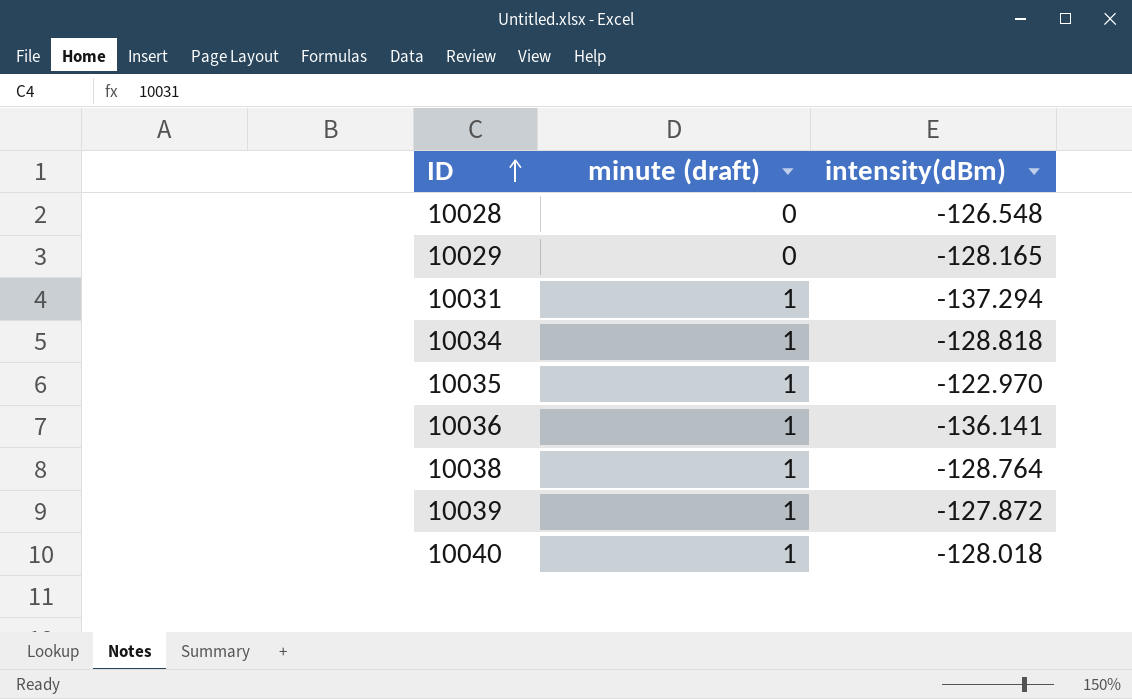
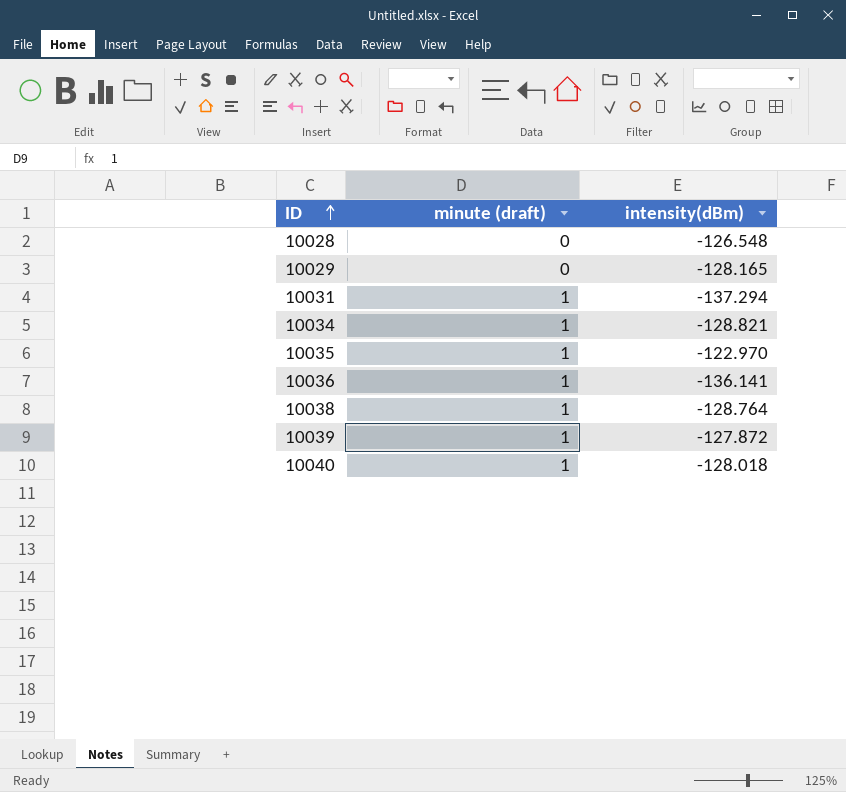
10034 | intensity(dBm): -128.818 -> -128.821

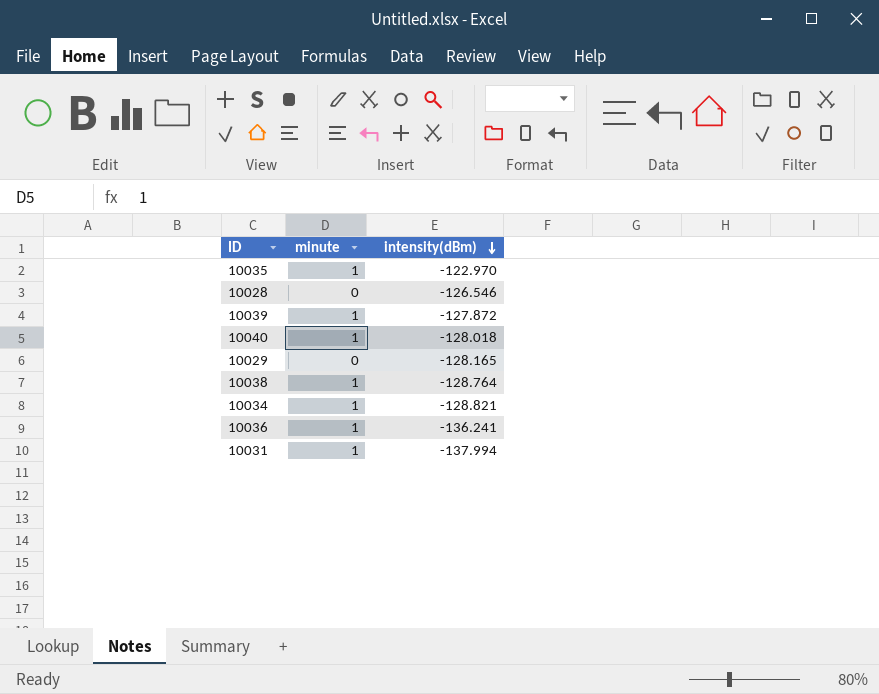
row order: ID ascending -> intensity(dBm) descending
column name: minute (draft) -> minute
10028 | intensity(dBm): -126.548 -> -126.546
10036 | intensity(dBm): -136.141 -> -136.241
10031 | intensity(dBm): -137.294 -> -137.994

